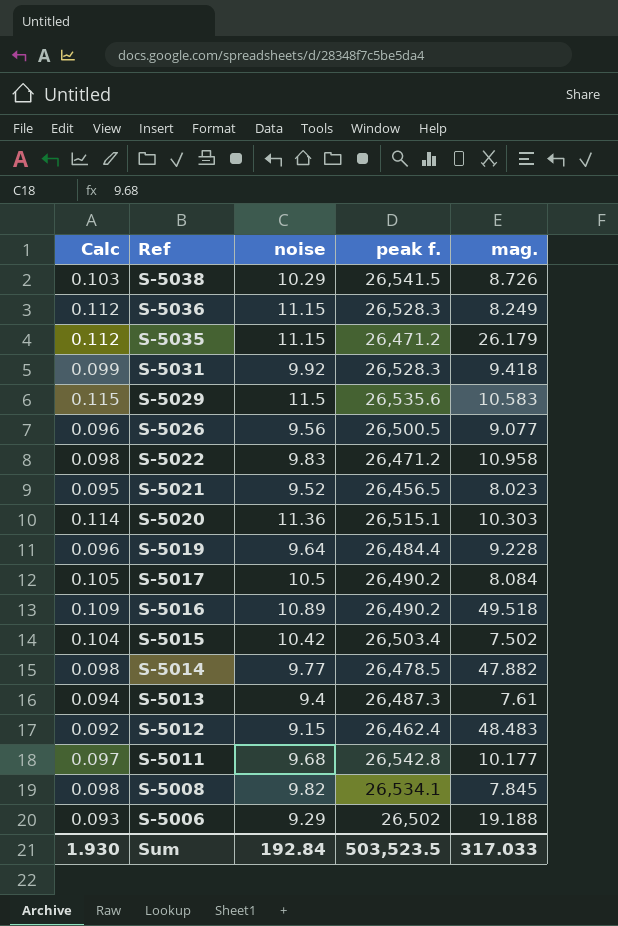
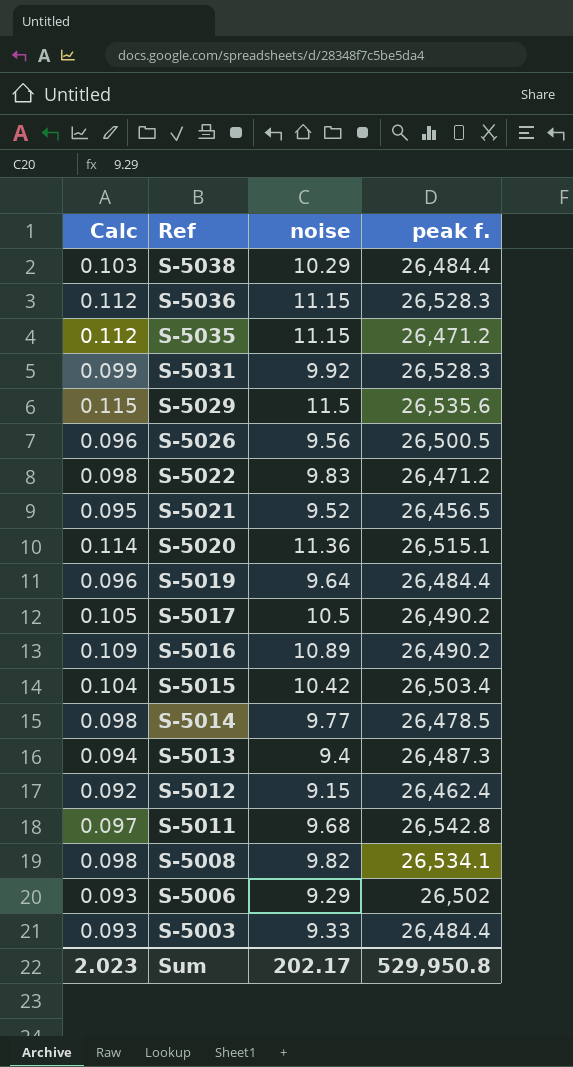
column mag. | position: 5 -> none
S-5038 | peak f.: 26,541.5 -> 26,484.4
row S-5003: none -> 0.093 | 9.33 | 26,484.4
Sum | Calc: 1.930 -> 2.023
Sum | noise: 192.84 -> 202.17
Sum | peak f.: 503,523.5 -> 529,950.8

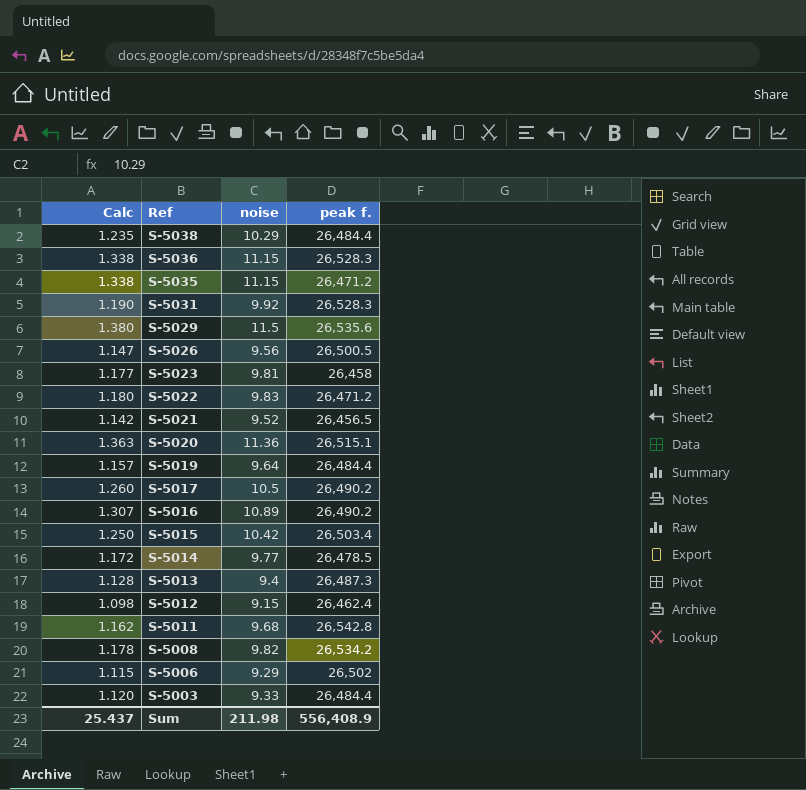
column Calc | formula: [noise] * 0.01 -> [noise] * 0.12
row S-5023: none -> 1.177 | 9.81 | 26,458
S-5008 | peak f.: 26,534.1 -> 26,534.2
Sum | Calc: 2.023 -> 25.437
Sum | noise: 202.17 -> 211.98
Sum | peak f.: 529,950.8 -> 556,408.9

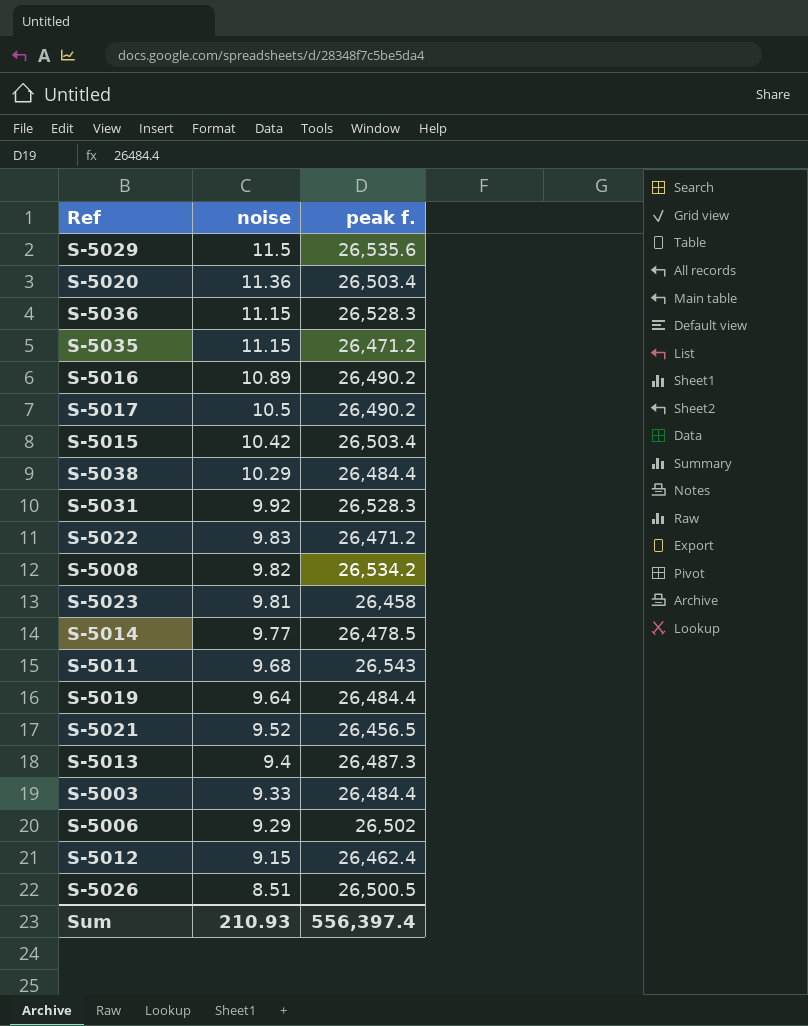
row order: Ref descending -> noise descending
column Calc | formula: [noise] * 0.12 -> none
S-5020 | peak f.: 26,515.1 -> 26,503.4
S-5011 | peak f.: 26,542.8 -> 26,543
S-5026 | noise: 9.56 -> 8.51
Sum | noise: 211.98 -> 210.93
Sum | peak f.: 556,408.9 -> 556,397.4

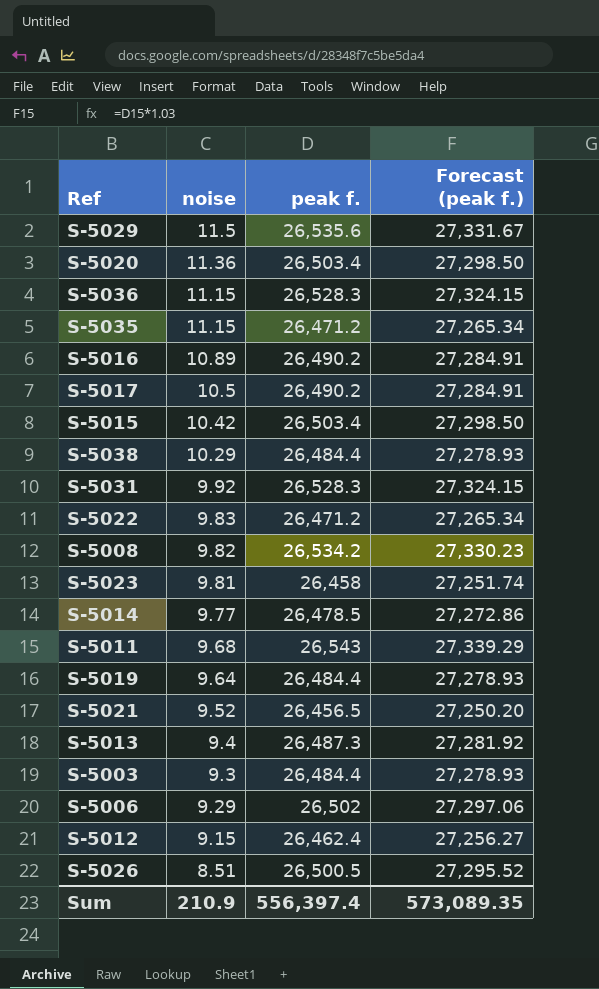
column Forecast (peak f.) | formula: none -> [peak f.] * 1.03
S-5003 | noise: 9.33 -> 9.3
Sum | noise: 210.93 -> 210.9

